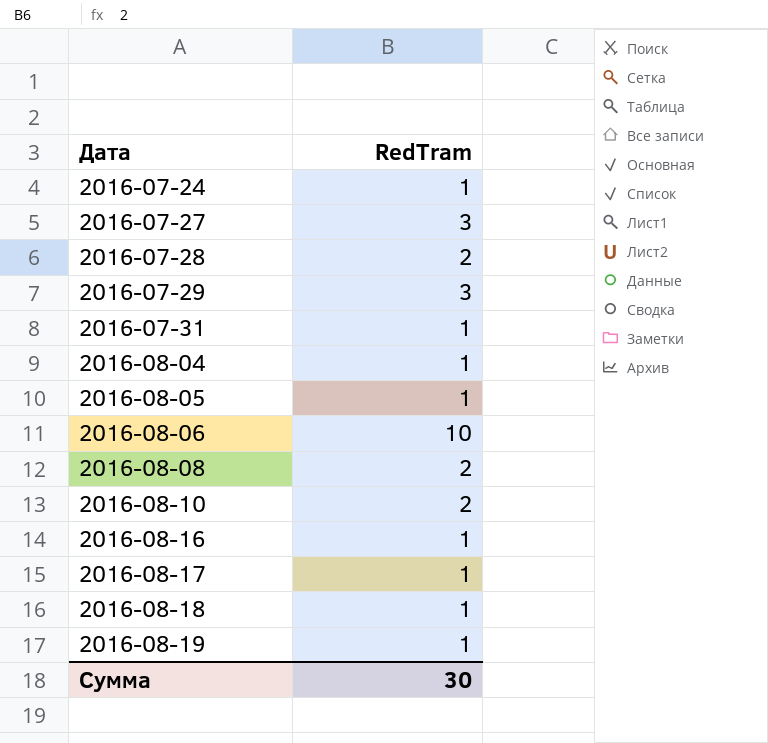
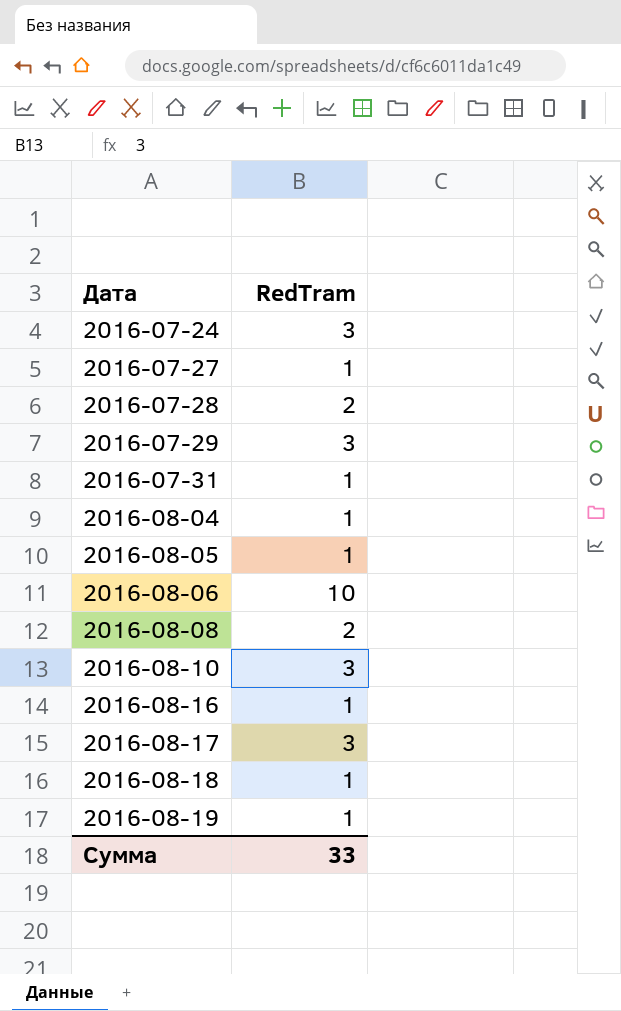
2016-07-24 | RedTram: 1 -> 3
2016-07-27 | RedTram: 3 -> 1
2016-08-10 | RedTram: 2 -> 3
2016-08-17 | RedTram: 1 -> 3
Сумма | RedTram: 30 -> 33

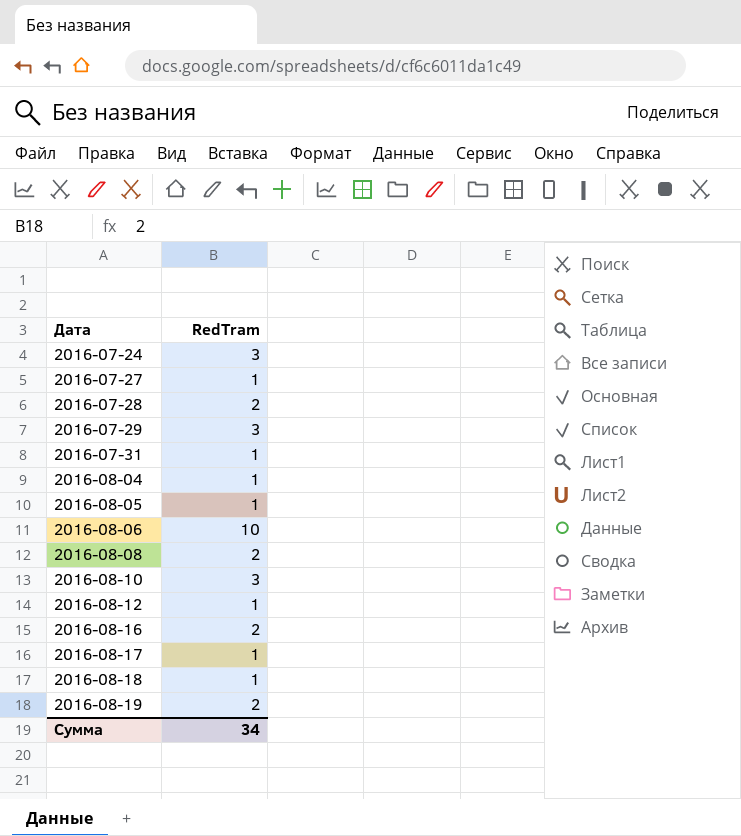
row 2016-08-12: none -> 1
2016-08-16 | RedTram: 1 -> 2
2016-08-17 | RedTram: 3 -> 1
2016-08-19 | RedTram: 1 -> 2
Сумма | RedTram: 33 -> 34

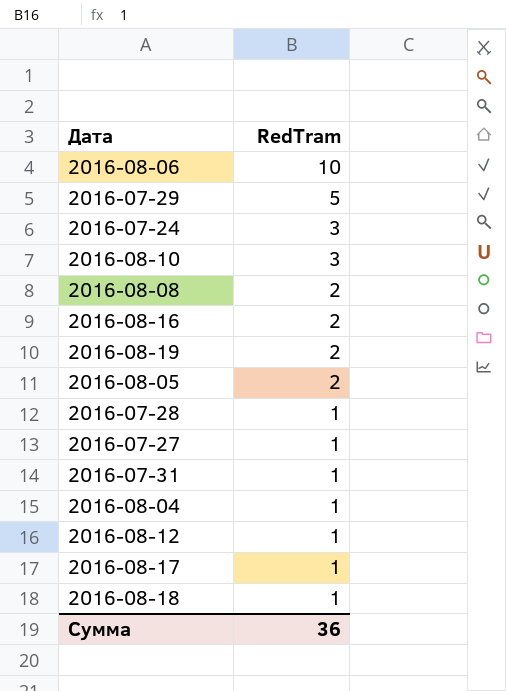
row order: Дата ascending -> RedTram descending
2016-07-29 | RedTram: 3 -> 5
2016-08-05 | RedTram: 1 -> 2
2016-07-28 | RedTram: 2 -> 1
Сумма | RedTram: 34 -> 36

